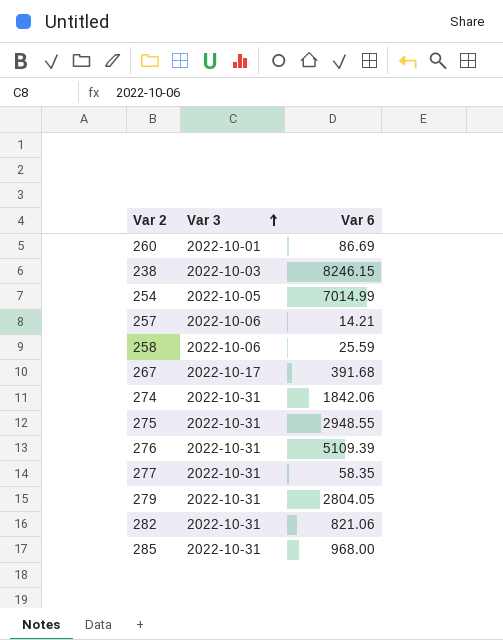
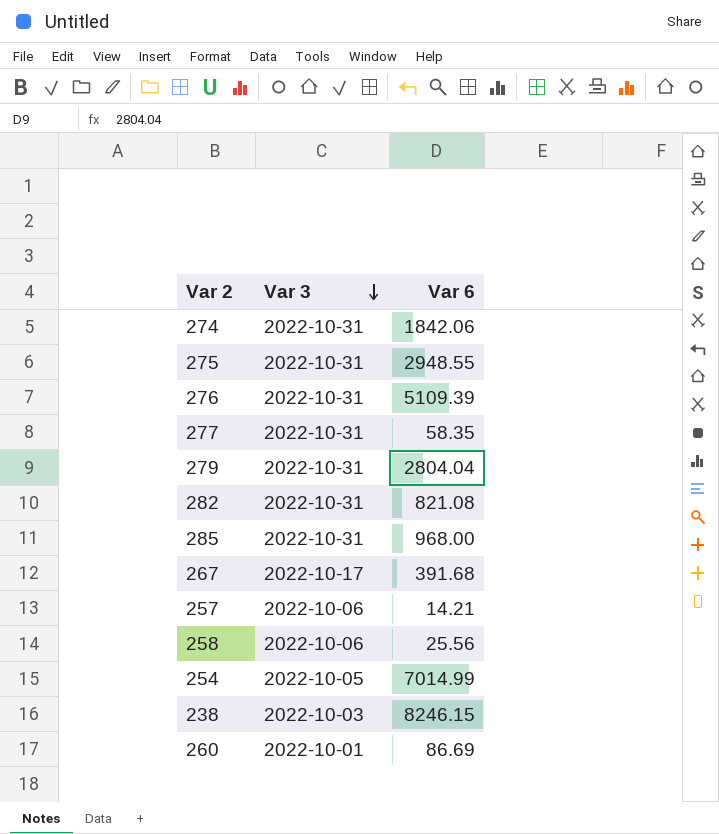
row order: Var 3 ascending -> Var 3 descending
279 | Var 6: 2804.05 -> 2804.04
282 | Var 6: 821.06 -> 821.08
258 | Var 6: 25.59 -> 25.56

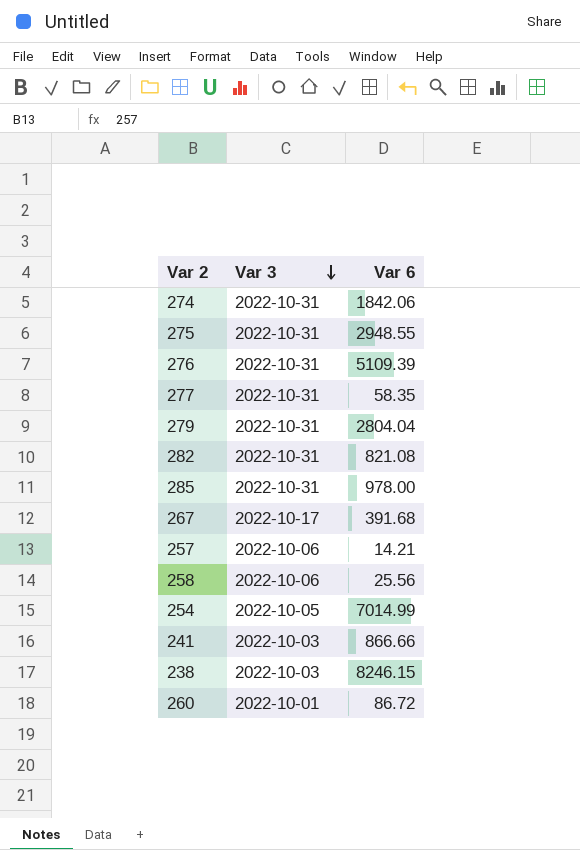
285 | Var 6: 968.00 -> 978.00
row 241: none -> 2022-10-03 | 866.66
260 | Var 6: 86.69 -> 86.72

